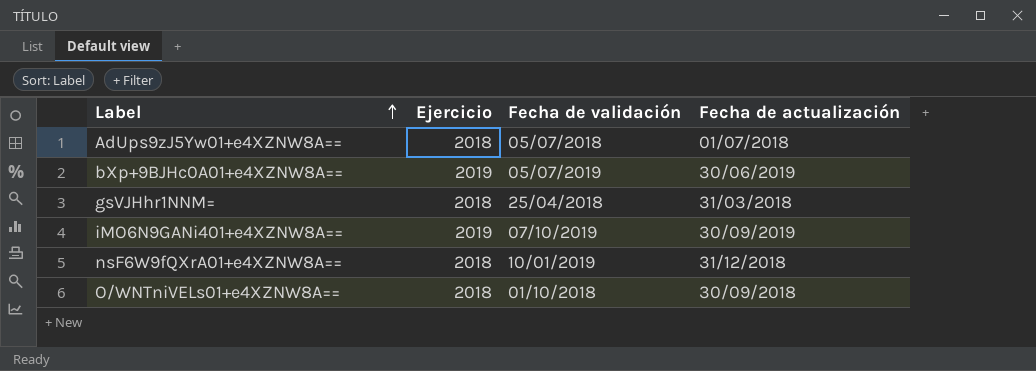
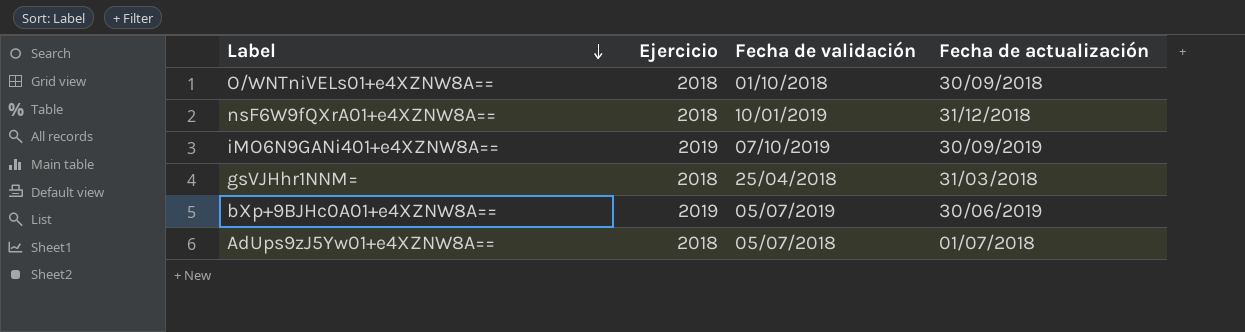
row order: Label ascending -> Label descending

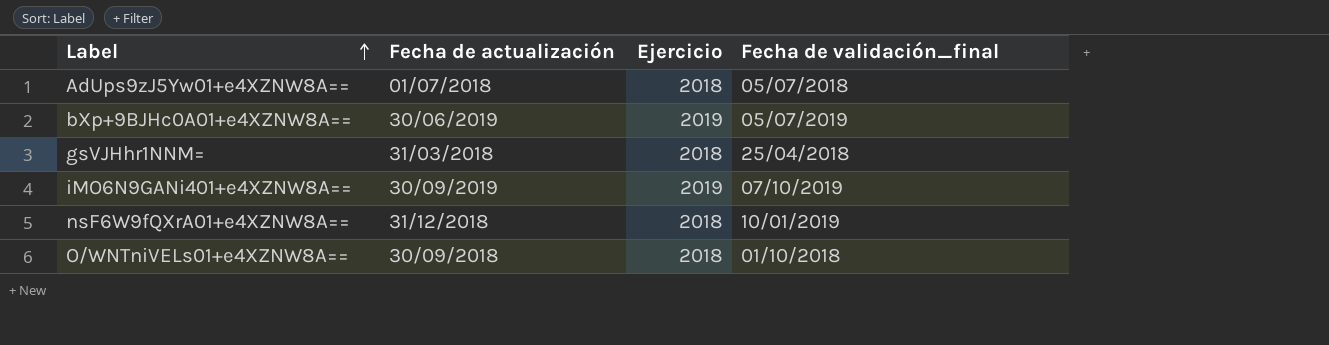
row order: Label descending -> Label ascending
column Fecha de actualización | position: 4 -> 2
column name: Fecha de validación -> Fecha de validación_final

